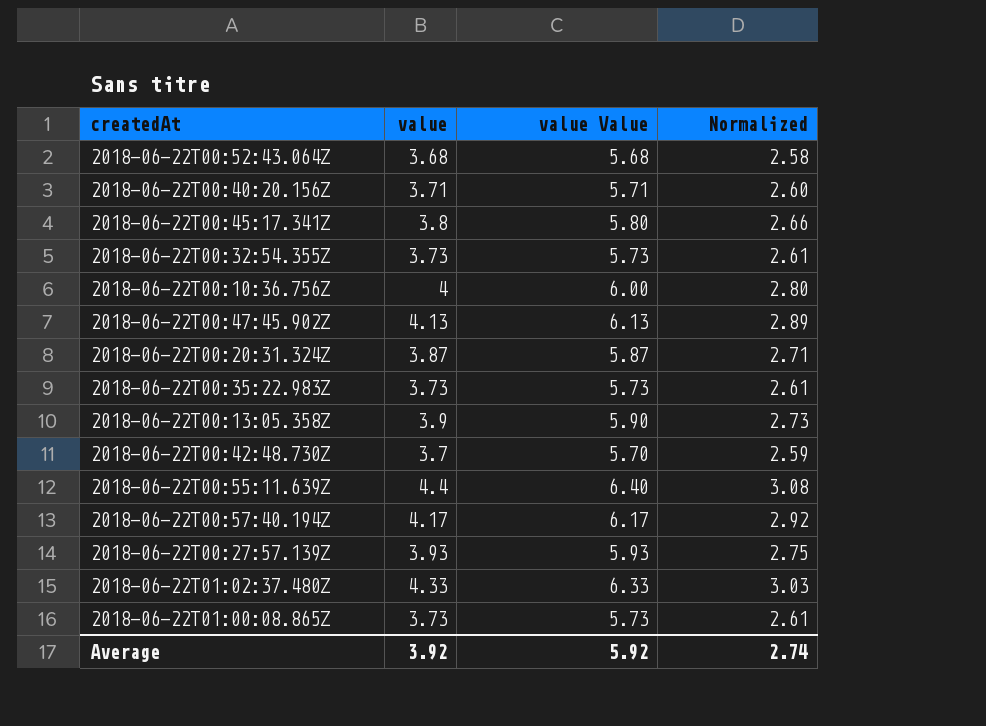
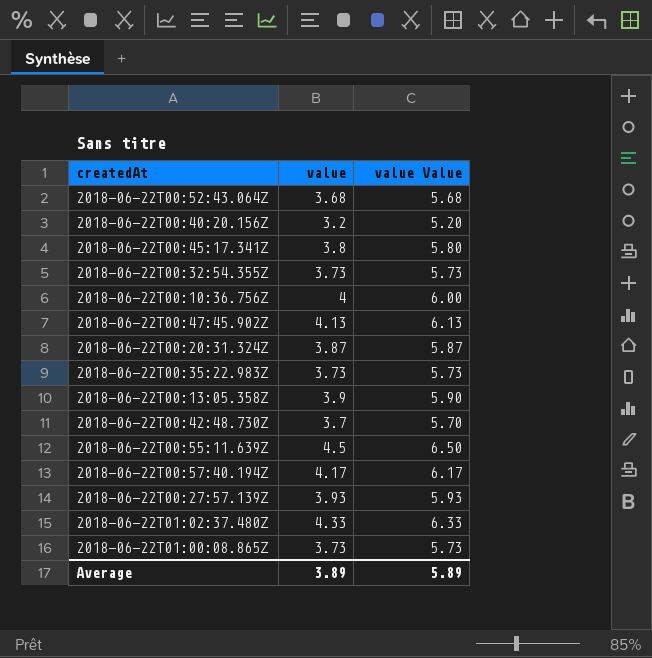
column Normalized | formula: [value] * 0.7 -> none
2018-06-22T00:40:20.156Z | value: 3.71 -> 3.2
2018-06-22T00:40:20.156Z | value Value: 5.71 -> 5.20
2018-06-22T00:55:11.639Z | value: 4.4 -> 4.5
2018-06-22T00:55:11.639Z | value Value: 6.40 -> 6.50
Average | value: 3.92 -> 3.89
Average | value Value: 5.92 -> 5.89

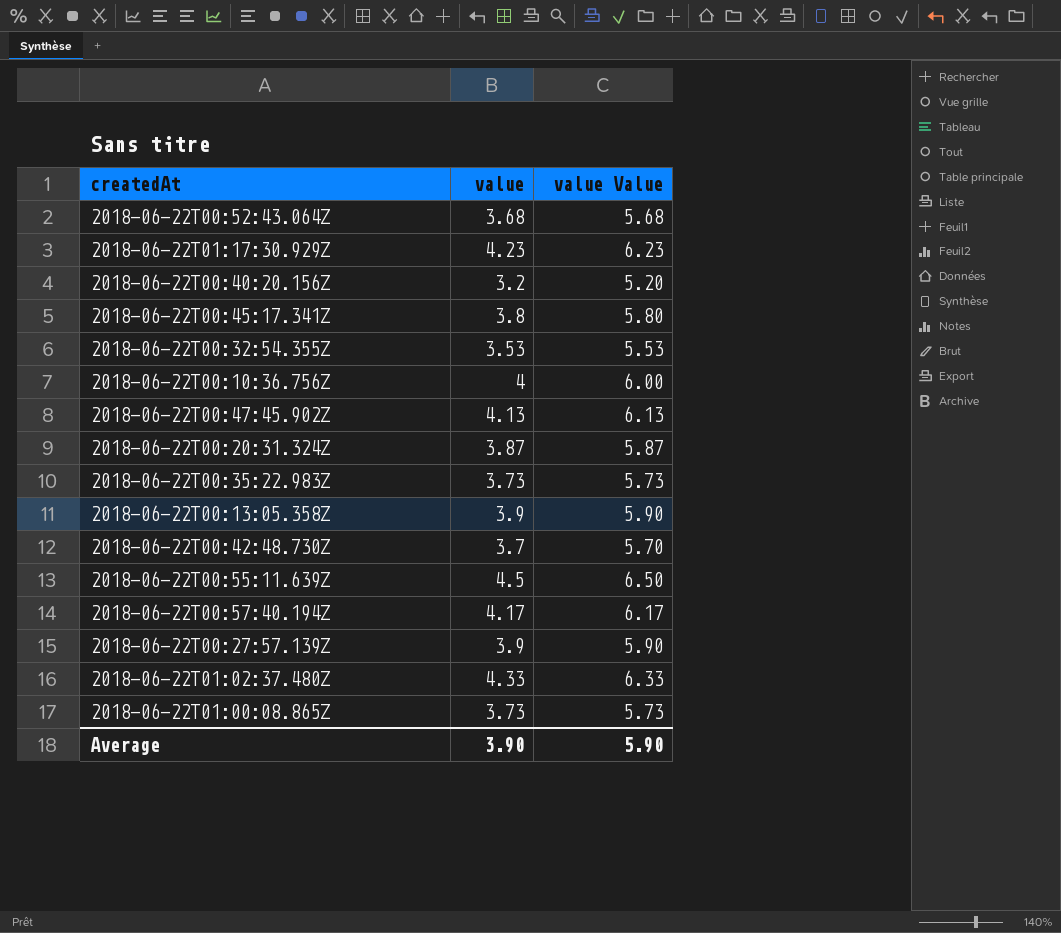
row 2018-06-22T01:17:30.929Z: none -> 4.23 | 6.23
2018-06-22T00:32:54.355Z | value: 3.73 -> 3.53
2018-06-22T00:32:54.355Z | value Value: 5.73 -> 5.53
2018-06-22T00:27:57.139Z | value: 3.93 -> 3.9
2018-06-22T00:27:57.139Z | value Value: 5.93 -> 5.90
Average | value: 3.89 -> 3.90
Average | value Value: 5.89 -> 5.90

